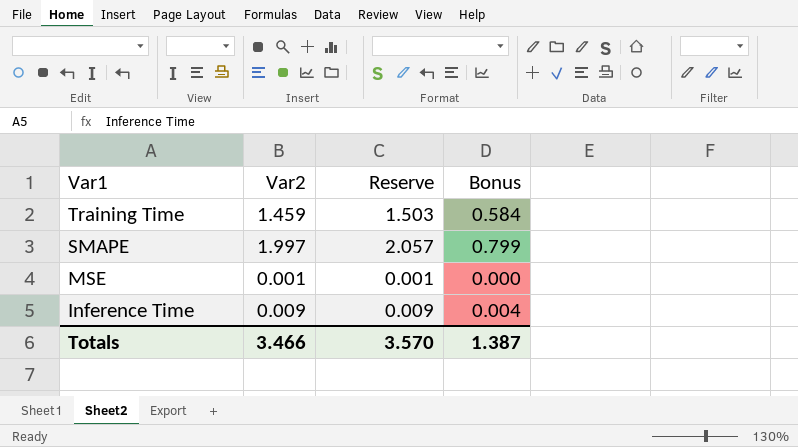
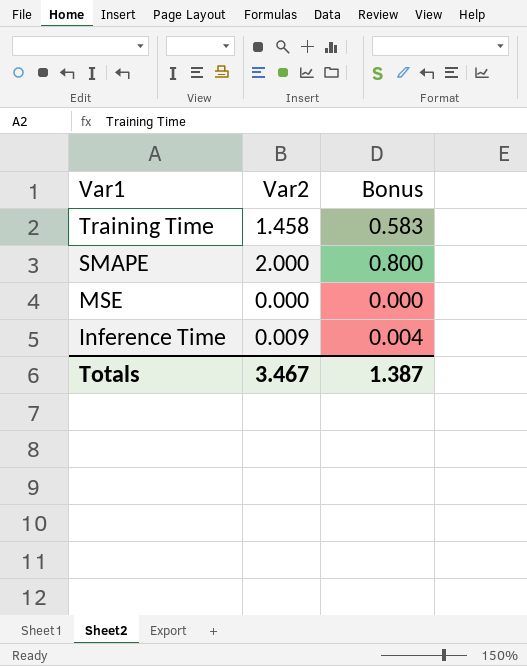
column Reserve | formula: [Var2] * 1.03 -> none
Training Time | Var2: 1.459 -> 1.458
Training Time | Bonus: 0.584 -> 0.583
SMAPE | Var2: 1.997 -> 2.000
SMAPE | Bonus: 0.799 -> 0.800
MSE | Var2: 0.001 -> 0.000
Totals | Var2: 3.466 -> 3.467

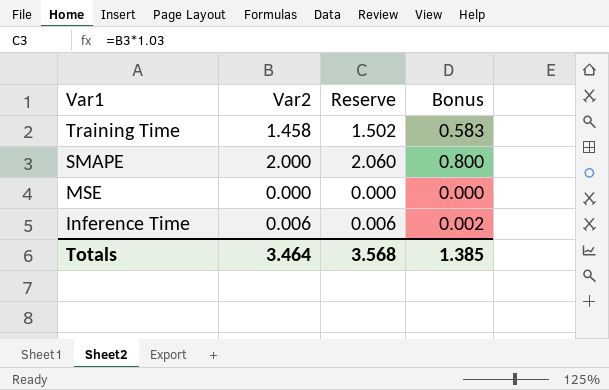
column Reserve | formula: none -> [Var2] * 1.03
Inference Time | Var2: 0.009 -> 0.006
Inference Time | Bonus: 0.004 -> 0.002
Totals | Var2: 3.467 -> 3.464
Totals | Bonus: 1.387 -> 1.385

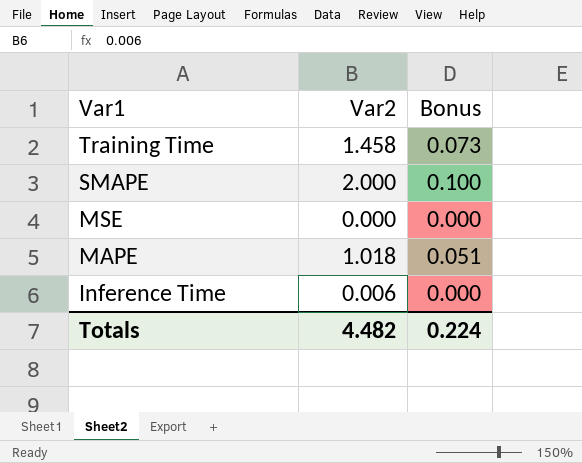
column Reserve | formula: [Var2] * 1.03 -> none
column Bonus | formula: [Var2] * 0.4 -> [Var2] * 0.05
row MAPE: none -> 1.018 | 0.051
Totals | Var2: 3.464 -> 4.482
Totals | Bonus: 1.385 -> 0.224

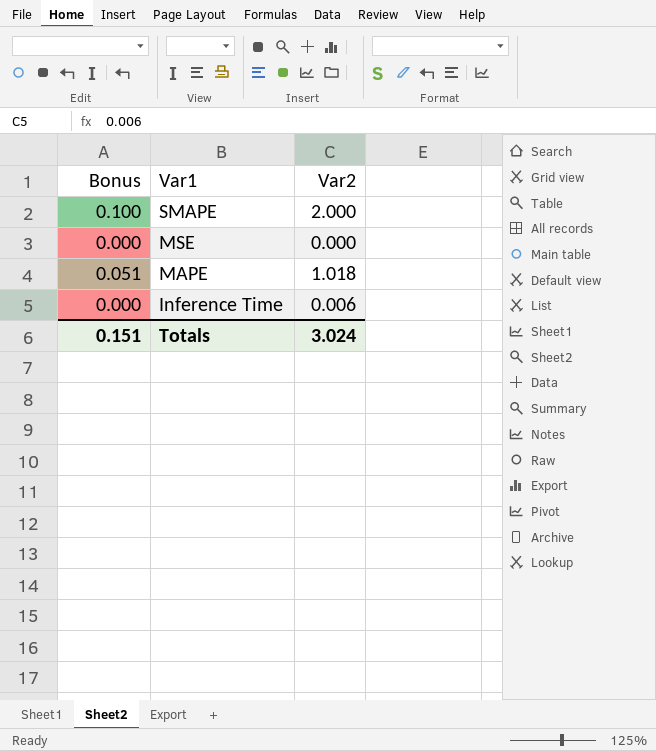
column Bonus | position: 3 -> 1
row Training Time: 1.458 | 0.073 -> none
Totals | Bonus: 0.224 -> 0.151
Totals | Var2: 4.482 -> 3.024

